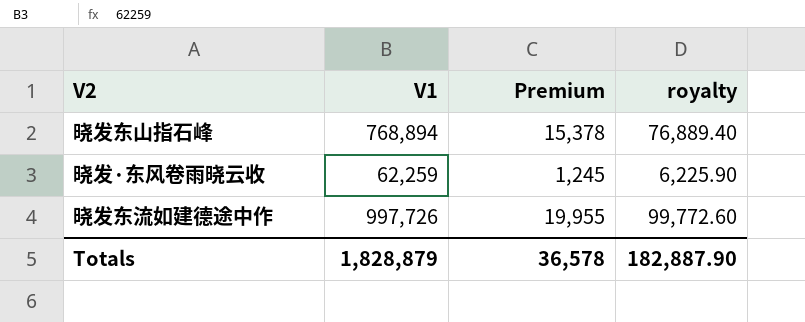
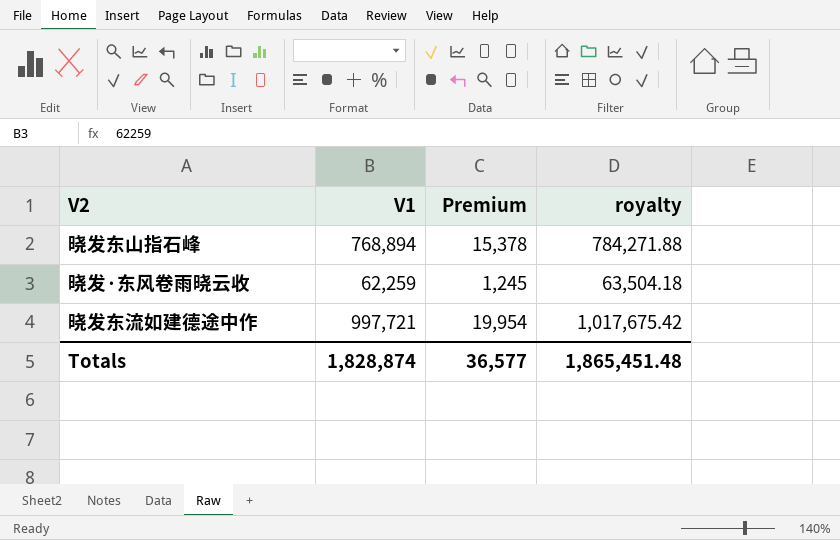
column royalty | formula: [V1] * 0.1 -> [V1] * 1.02
晓发东流如建德途中作 | V1: 997,726 -> 997,721
晓发东流如建德途中作 | Premium: 19,955 -> 19,954
Totals | V1: 1,828,879 -> 1,828,874
Totals | Premium: 36,578 -> 36,577
Totals | royalty: 182,887.90 -> 1,865,451.48

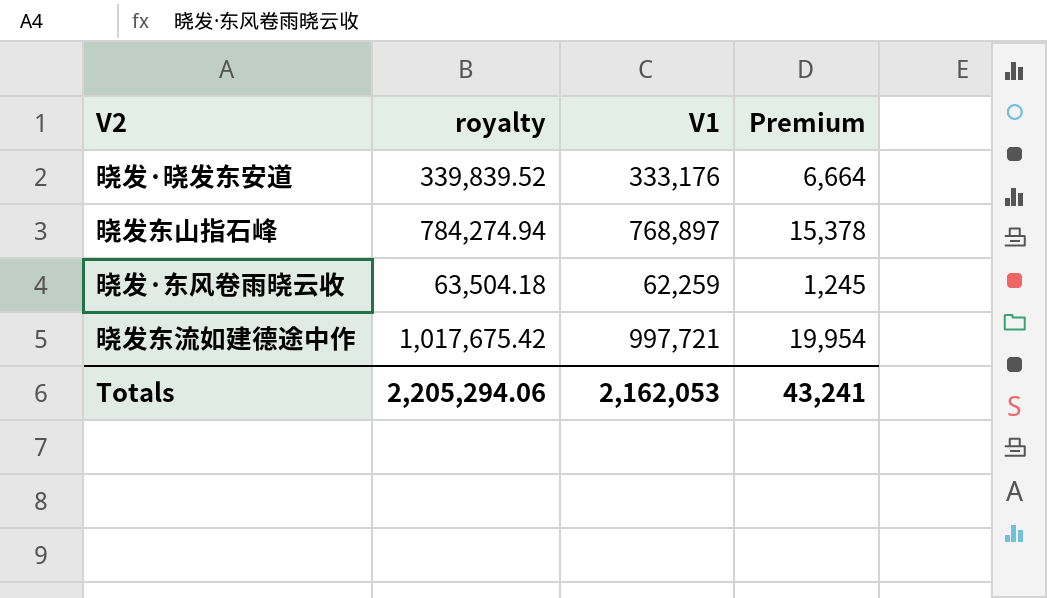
column royalty | position: 4 -> 2
row 晓发·晓发东安道: none -> 339,839.52 | 333,176 | 6,664
晓发东山指石峰 | royalty: 784,271.88 -> 784,274.94
晓发东山指石峰 | V1: 768,894 -> 768,897
Totals | royalty: 1,865,451.48 -> 2,205,294.06
Totals | V1: 1,828,874 -> 2,162,053
Totals | Premium: 36,577 -> 43,241

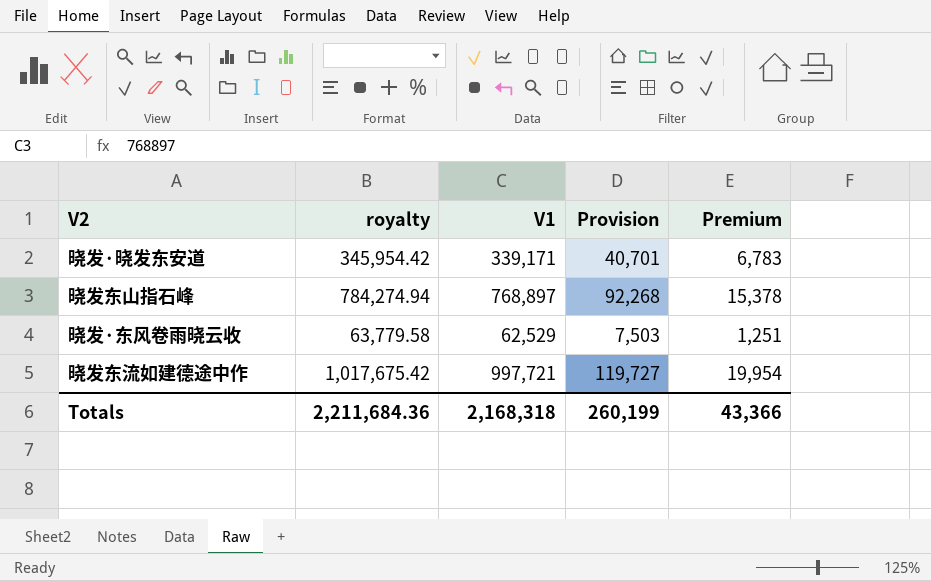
column Provision | formula: none -> [V1] * 0.12
晓发·晓发东安道 | royalty: 339,839.52 -> 345,954.42
晓发·晓发东安道 | V1: 333,176 -> 339,171
晓发·晓发东安道 | Premium: 6,664 -> 6,783
晓发·东风卷雨晓云收 | royalty: 63,504.18 -> 63,779.58
晓发·东风卷雨晓云收 | V1: 62,259 -> 62,529
晓发·东风卷雨晓云收 | Premium: 1,245 -> 1,251
Totals | royalty: 2,205,294.06 -> 2,211,684.36
Totals | V1: 2,162,053 -> 2,168,318
Totals | Premium: 43,241 -> 43,366

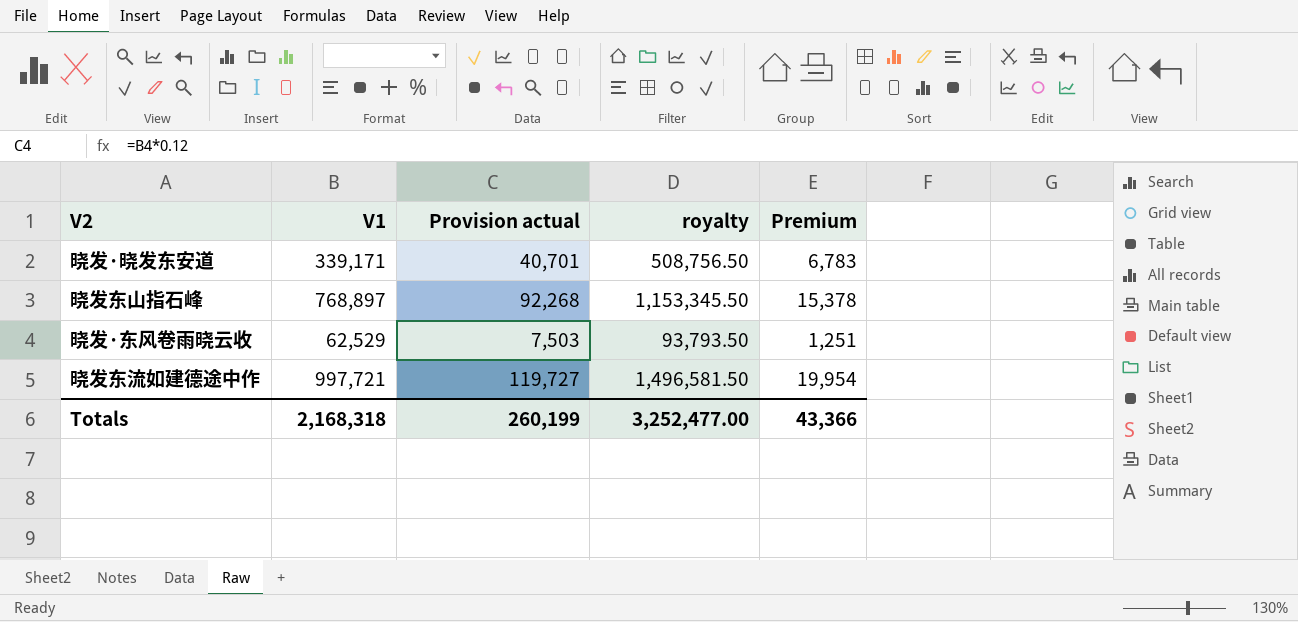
column name: Provision -> Provision actual
column royalty | formula: [V1] * 1.02 -> [V1] * 1.5
column royalty | position: 2 -> 4
Totals | royalty: 2,211,684.36 -> 3,252,477.00

